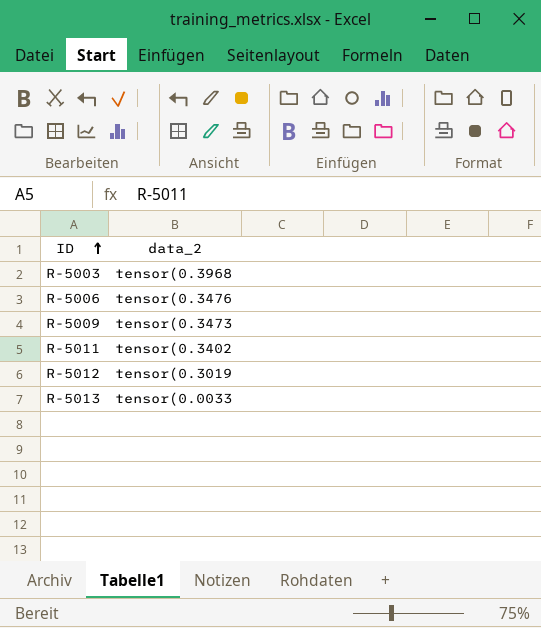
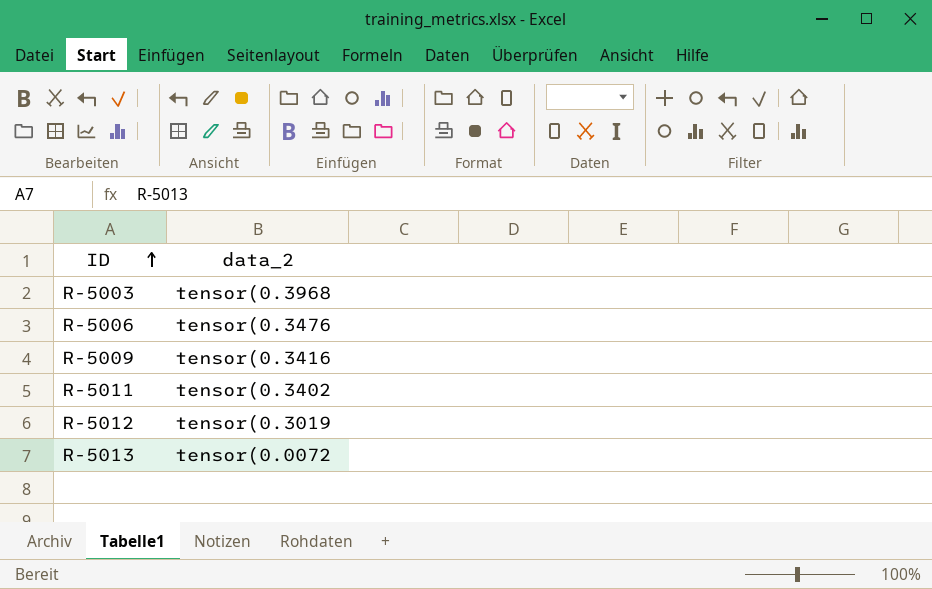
R-5009 | data_2: tensor(0.3473 -> tensor(0.3416
R-5013 | data_2: tensor(0.0033 -> tensor(0.0072

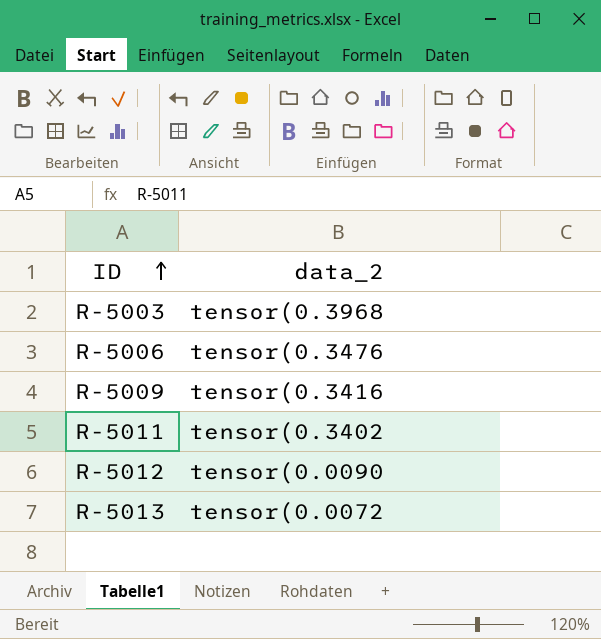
R-5012 | data_2: tensor(0.3019 -> tensor(0.0090

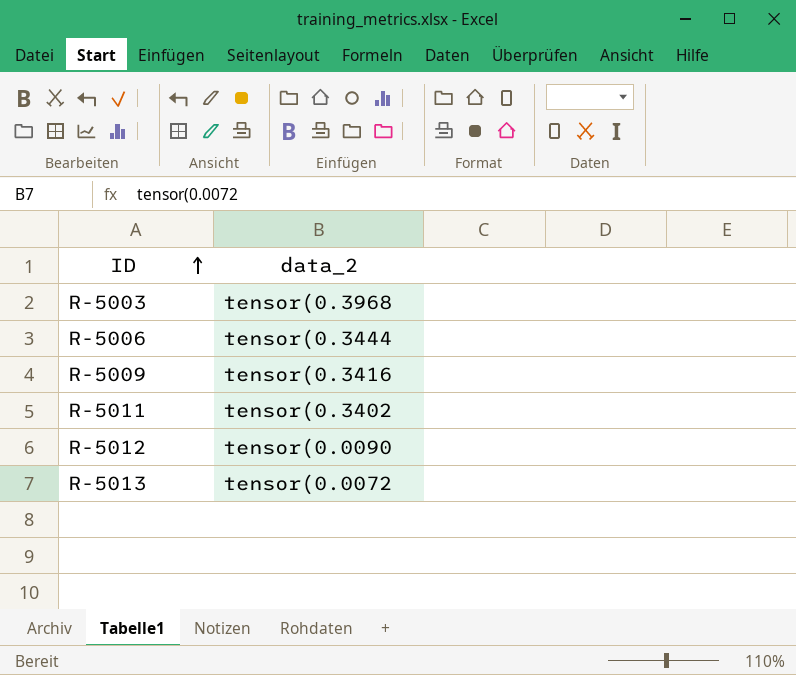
R-5006 | data_2: tensor(0.3476 -> tensor(0.3444

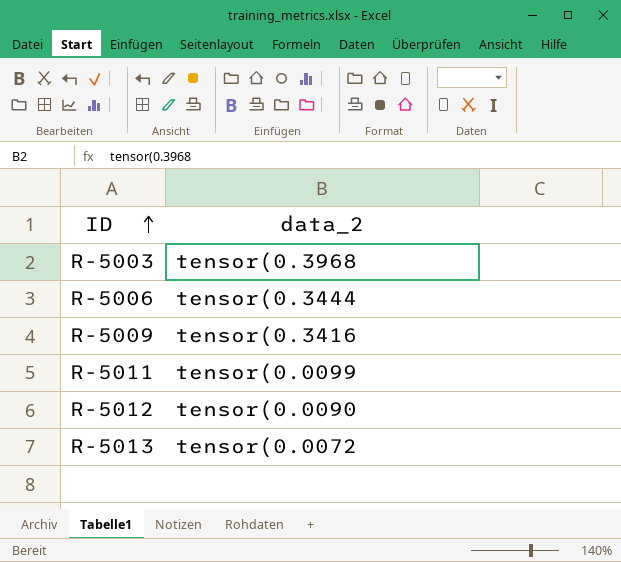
R-5011 | data_2: tensor(0.3402 -> tensor(0.0099

